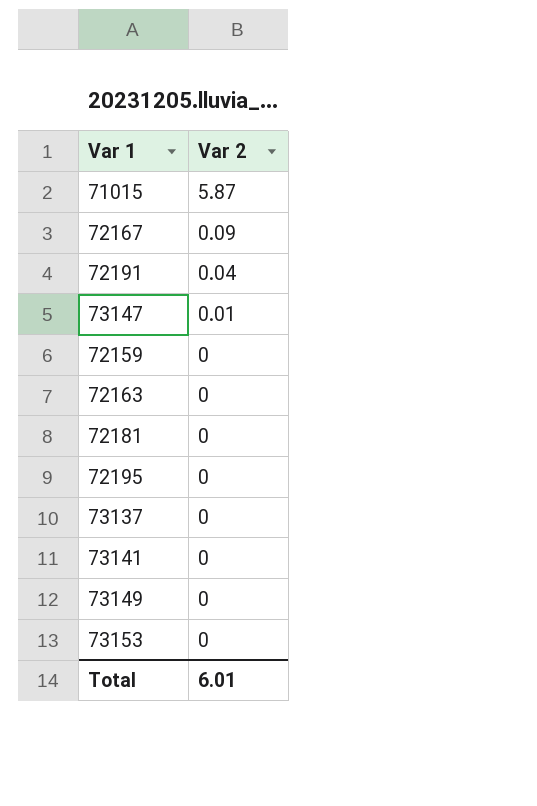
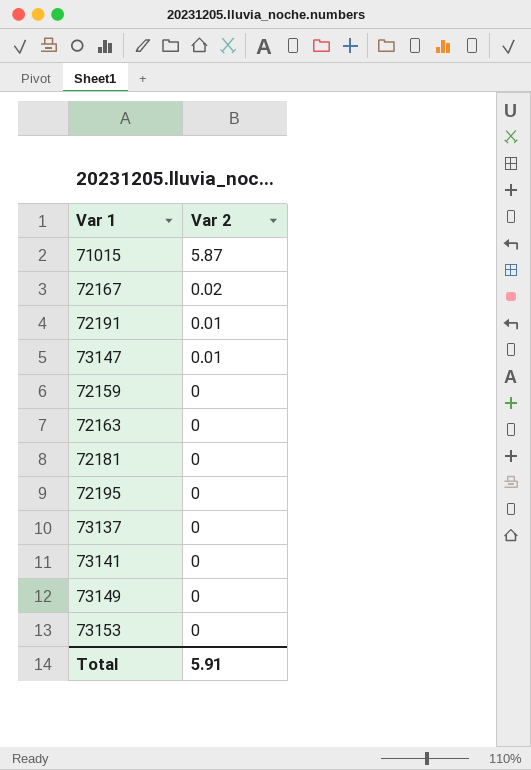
72167 | Var 2: 0.09 -> 0.02
72191 | Var 2: 0.04 -> 0.01
Total | Var 2: 6.01 -> 5.91

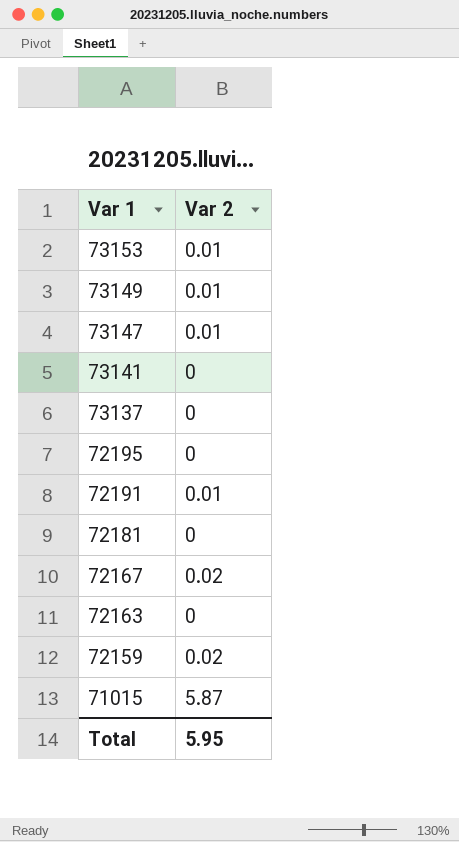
row order: Var 2 descending -> Var 1 descending
73153 | Var 2: 0 -> 0.01
73149 | Var 2: 0 -> 0.01
72159 | Var 2: 0 -> 0.02
Total | Var 2: 5.91 -> 5.95

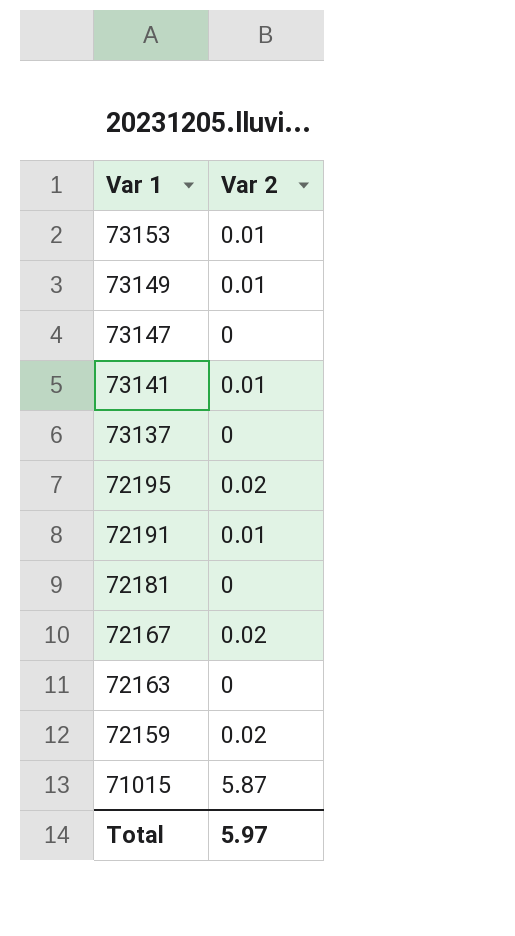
73147 | Var 2: 0.01 -> 0
73141 | Var 2: 0 -> 0.01
72195 | Var 2: 0 -> 0.02
Total | Var 2: 5.95 -> 5.97

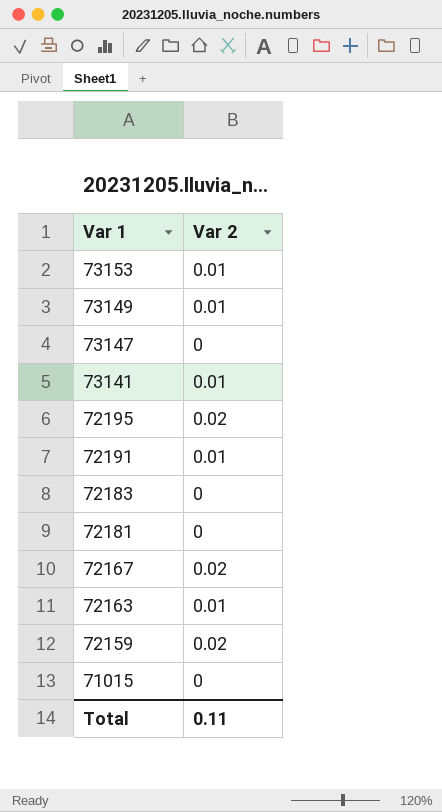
row 73137: 0 -> none
row 72183: none -> 0
72163 | Var 2: 0 -> 0.01
71015 | Var 2: 5.87 -> 0
Total | Var 2: 5.97 -> 0.11

